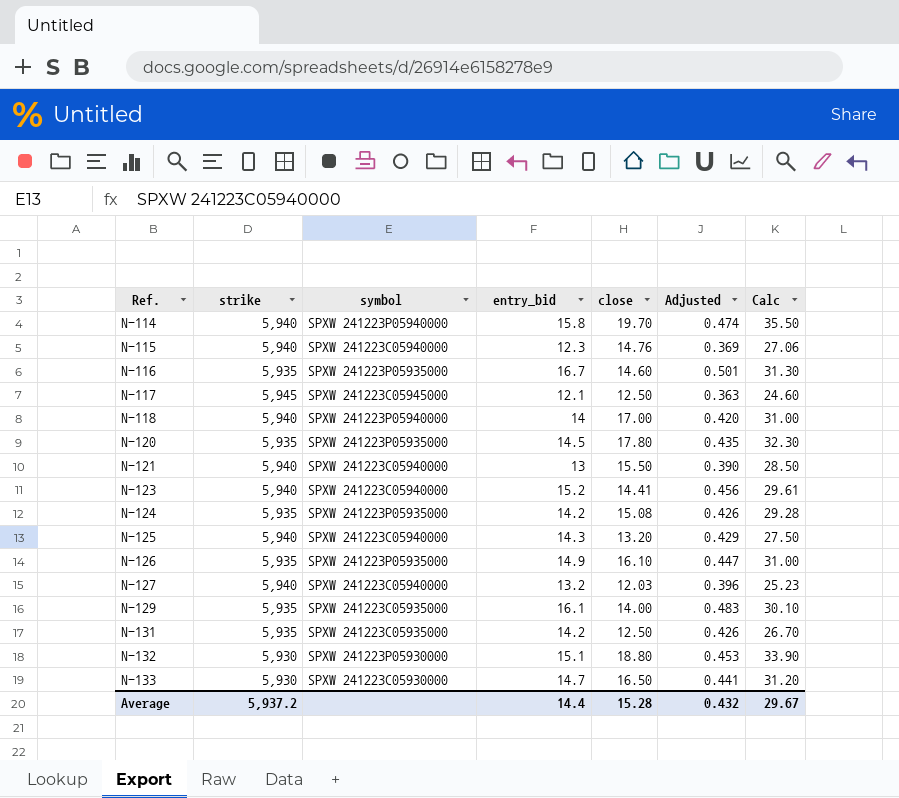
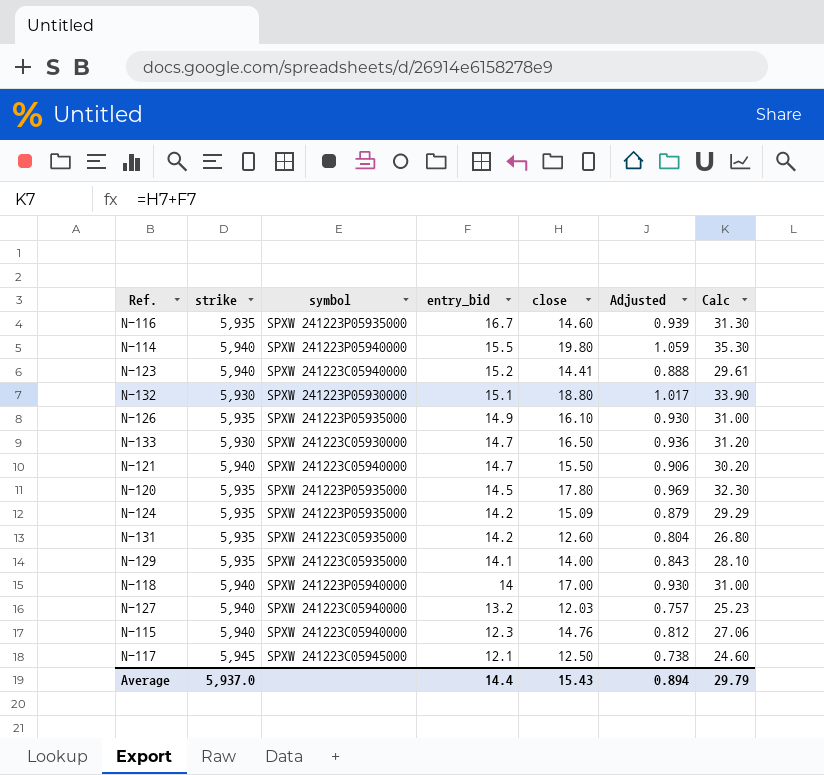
row order: Ref. ascending -> entry_bid descending
column Adjusted | formula: [entry_bid] * 0.03 -> [Calc] * 0.03
row N-125: 5,940 | SPXW 241223C05940000 | 14.3 | 13.20 | 0.429 | 27.50 -> none
N-114 | entry_bid: 15.8 -> 15.5
N-114 | close: 19.70 -> 19.80
N-114 | Calc: 35.50 -> 35.30
N-121 | entry_bid: 13 -> 14.7
N-121 | Calc: 28.50 -> 30.20
N-124 | close: 15.08 -> 15.09
N-124 | Calc: 29.28 -> 29.29
N-131 | close: 12.50 -> 12.60
N-131 | Calc: 26.70 -> 26.80
N-129 | entry_bid: 16.1 -> 14.1
N-129 | Calc: 30.10 -> 28.10
Average | strike: 5,937.2 -> 5,937.0
Average | close: 15.28 -> 15.43
Average | Adjusted: 0.432 -> 0.894
Average | Calc: 29.67 -> 29.79

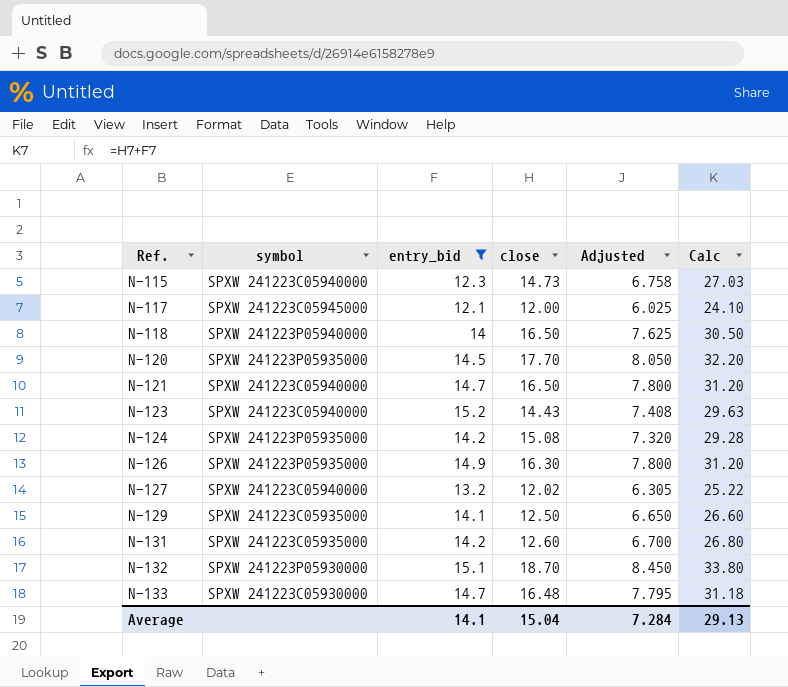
filter: none -> entry_bid <= 15.2
row order: entry_bid descending -> Ref. ascending
column strike | position: 2 -> none
column Adjusted | formula: [Calc] * 0.03 -> [Calc] * 0.25
N-115 | close: 14.76 -> 14.73
N-115 | Calc: 27.06 -> 27.03
N-117 | close: 12.50 -> 12.00
N-117 | Calc: 24.60 -> 24.10
N-118 | close: 17.00 -> 16.50
N-118 | Calc: 31.00 -> 30.50
N-120 | close: 17.80 -> 17.70
N-120 | Calc: 32.30 -> 32.20
N-121 | close: 15.50 -> 16.50
N-121 | Calc: 30.20 -> 31.20
N-123 | close: 14.41 -> 14.43
N-123 | Calc: 29.61 -> 29.63
N-124 | close: 15.09 -> 15.08
N-124 | Calc: 29.29 -> 29.28
N-126 | close: 16.10 -> 16.30
N-126 | Calc: 31.00 -> 31.20
N-127 | close: 12.03 -> 12.02
N-127 | Calc: 25.23 -> 25.22
N-129 | close: 14.00 -> 12.50
N-129 | Calc: 28.10 -> 26.60
N-132 | close: 18.80 -> 18.70
N-132 | Calc: 33.90 -> 33.80
N-133 | close: 16.50 -> 16.48
N-133 | Calc: 31.20 -> 31.18
Average | entry_bid: 14.4 -> 14.1
Average | close: 15.43 -> 15.04
Average | Adjusted: 0.894 -> 7.284
Average | Calc: 29.79 -> 29.13

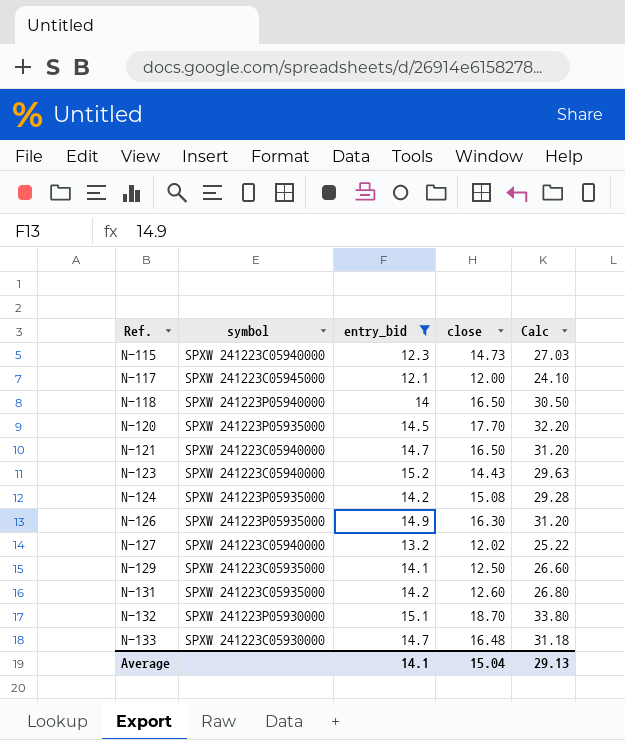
column Adjusted | formula: [Calc] * 0.25 -> none

